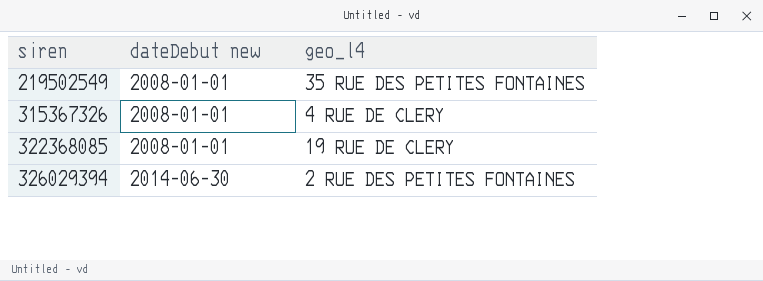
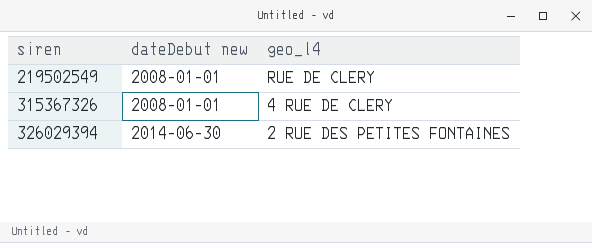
row 322368085: 2008-01-01 | 19 RUE DE CLERY -> none
219502549 | geo_l4: 35 RUE DES PETITES FONTAINES -> RUE DE CLERY

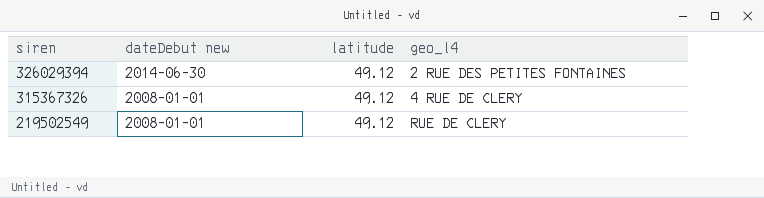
row order: siren ascending -> siren descending
column latitude | position: none -> 3

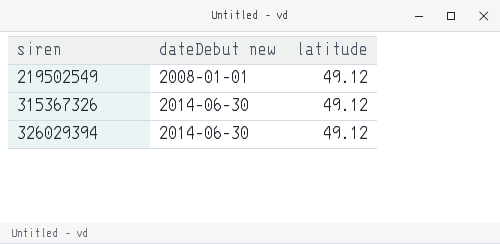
row order: siren descending -> siren ascending
column geo_l4 | position: 4 -> none
315367326 | dateDebut new: 2008-01-01 -> 2014-06-30

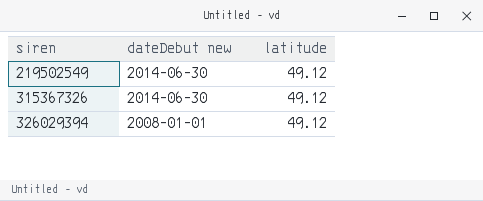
219502549 | dateDebut new: 2008-01-01 -> 2014-06-30
326029394 | dateDebut new: 2014-06-30 -> 2008-01-01

